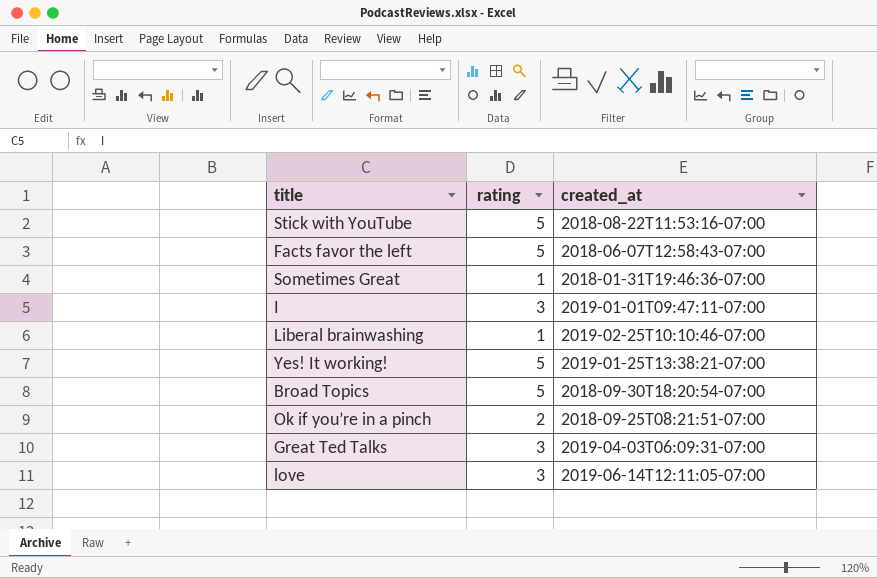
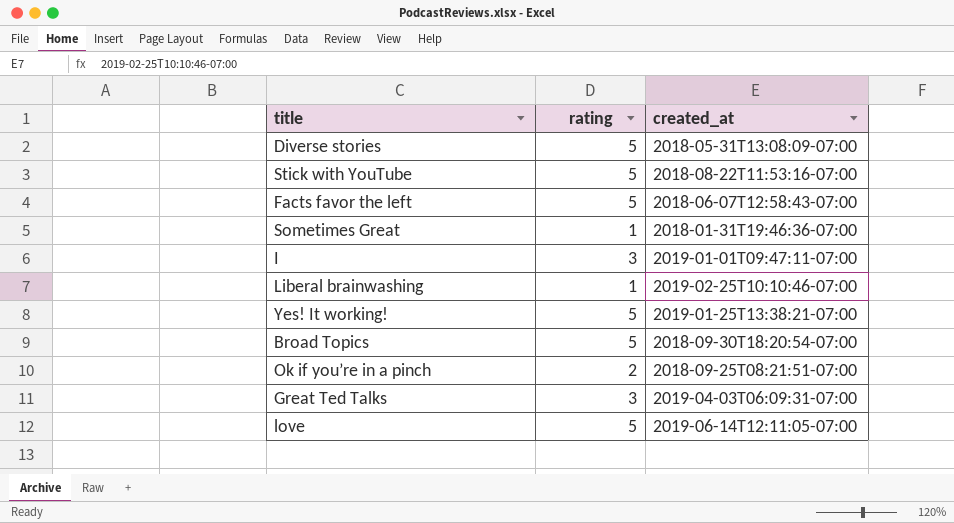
row Diverse stories: none -> 5 | 2018-05-31T13:08:09-07:00
love | rating: 3 -> 5

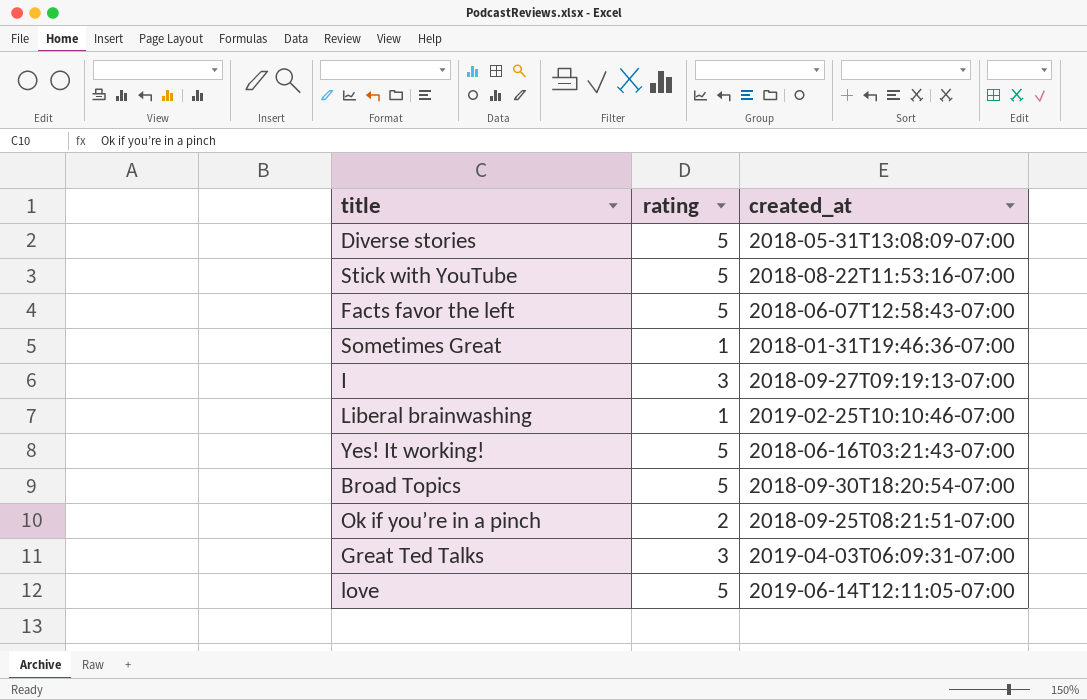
I | created_at: 2019-01-01T09:47:11-07:00 -> 2018-09-27T09:19:13-07:00
Yes! It working! | created_at: 2019-01-25T13:38:21-07:00 -> 2018-06-16T03:21:43-07:00

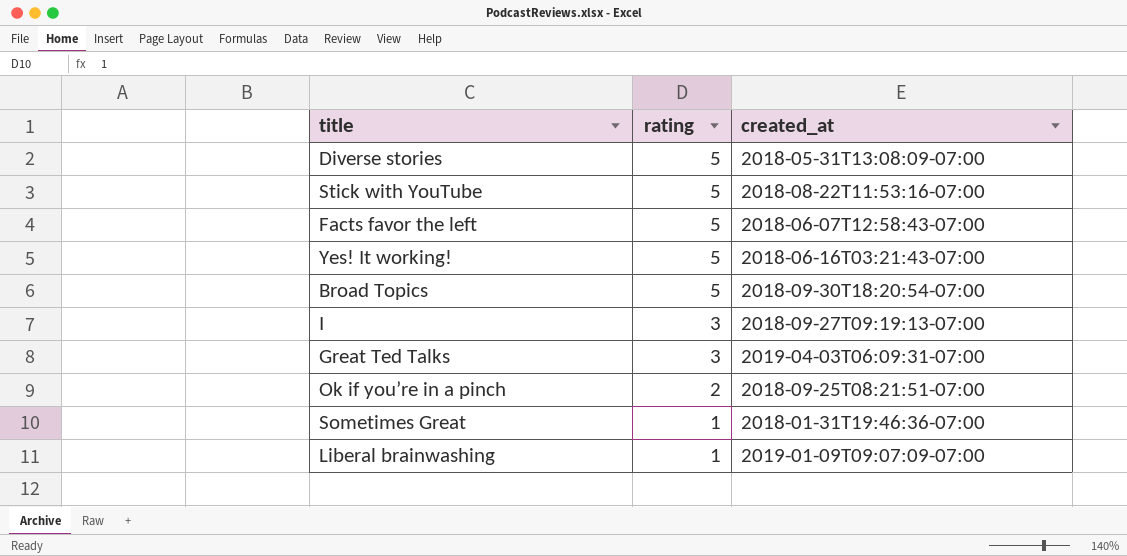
row order: none -> rating descending
row love: 5 | 2019-06-14T12:11:05-07:00 -> none
Liberal brainwashing | created_at: 2019-02-25T10:10:46-07:00 -> 2019-01-09T09:07:09-07:00

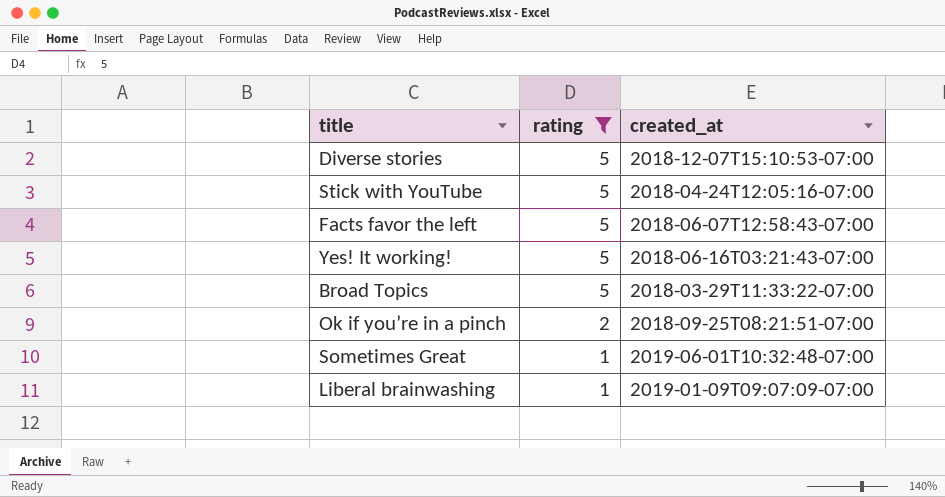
filter: none -> rating != 3
Diverse stories | created_at: 2018-05-31T13:08:09-07:00 -> 2018-12-07T15:10:53-07:00
Stick with YouTube | created_at: 2018-08-22T11:53:16-07:00 -> 2018-04-24T12:05:16-07:00
Broad Topics | created_at: 2018-09-30T18:20:54-07:00 -> 2018-03-29T11:33:22-07:00
Sometimes Great | created_at: 2018-01-31T19:46:36-07:00 -> 2019-06-01T10:32:48-07:00

